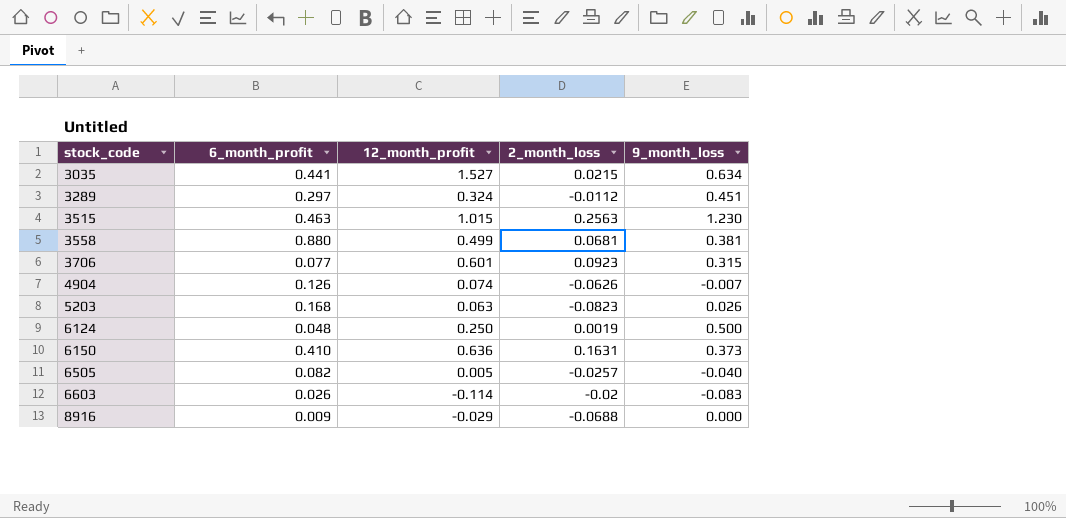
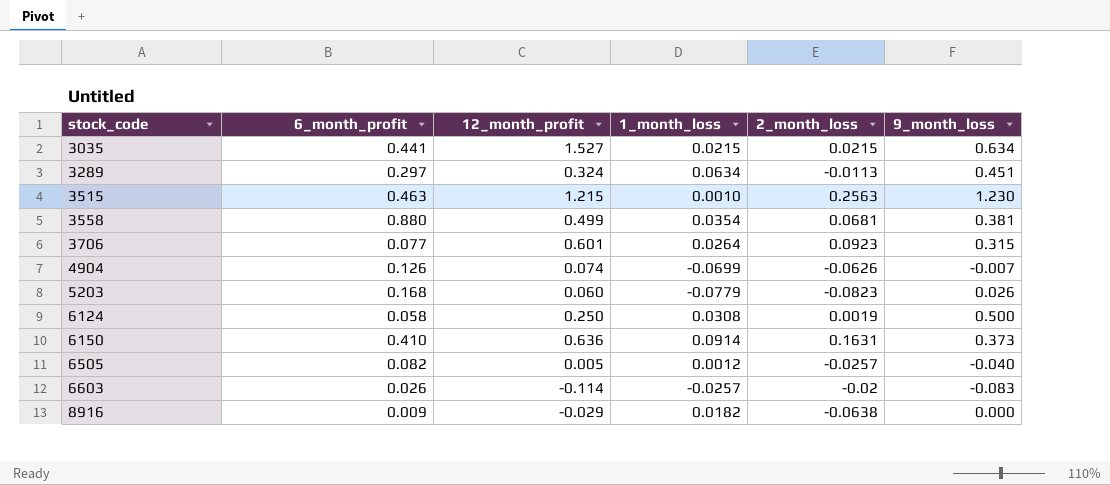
column 1_month_loss | position: none -> 4
3289 | 2_month_loss: -0.0112 -> -0.0113
3515 | 12_month_profit: 1.015 -> 1.215
5203 | 12_month_profit: 0.063 -> 0.060
6124 | 6_month_profit: 0.048 -> 0.058
8916 | 2_month_loss: -0.0688 -> -0.0638

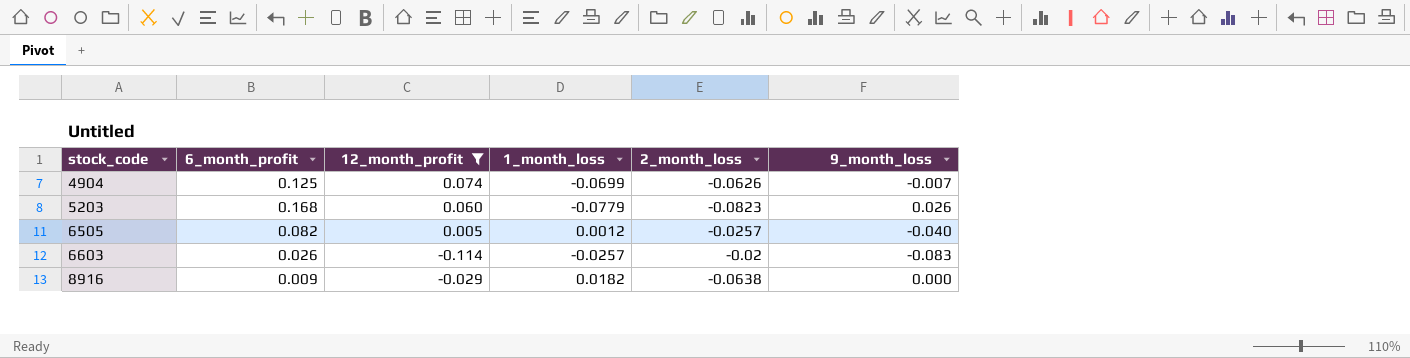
filter: none -> 12_month_profit <= 0.074
4904 | 6_month_profit: 0.126 -> 0.125

